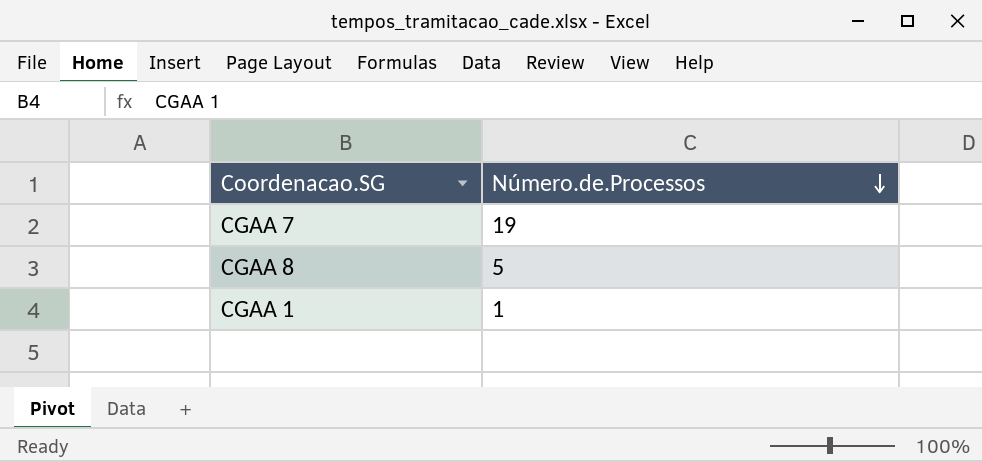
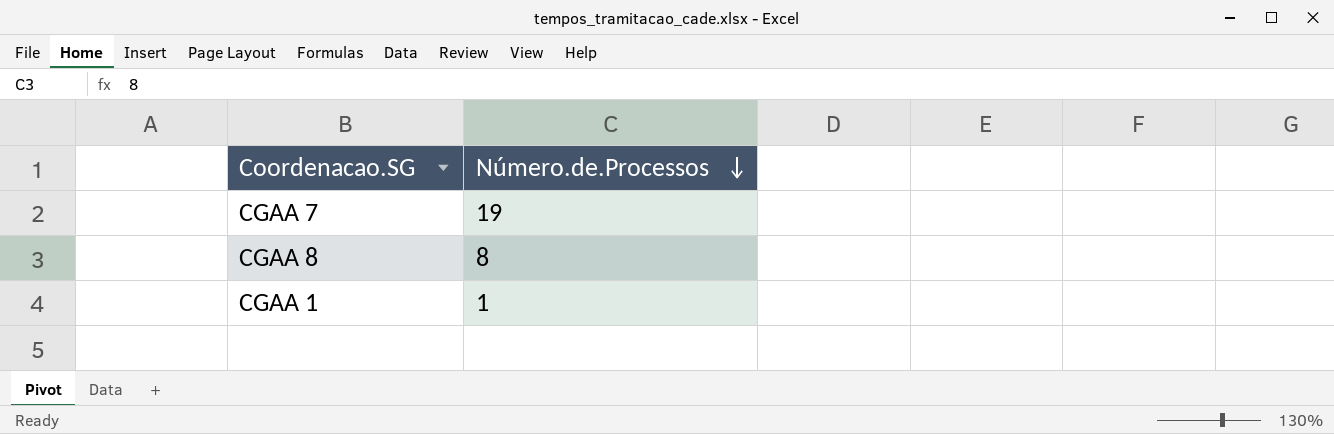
CGAA 8 | Número.de.Processos: 5 -> 8

